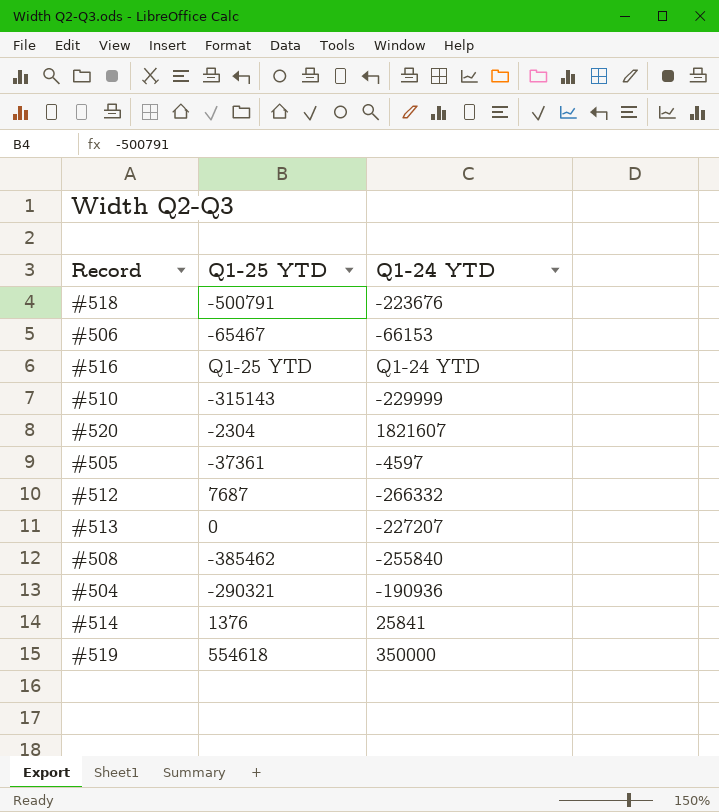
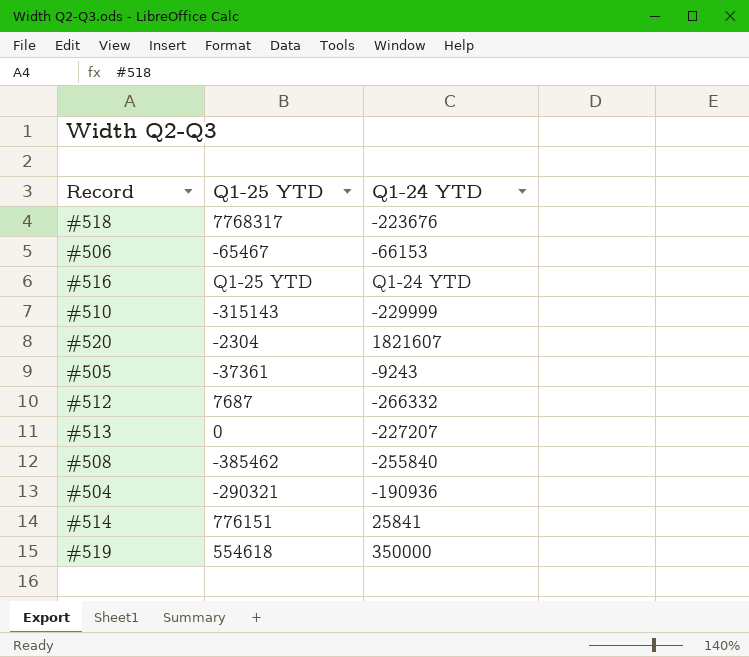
#518 | Q1-25 YTD: -500791 -> 7768317
#505 | Q1-24 YTD: -4597 -> -9243
#514 | Q1-25 YTD: 1376 -> 776151

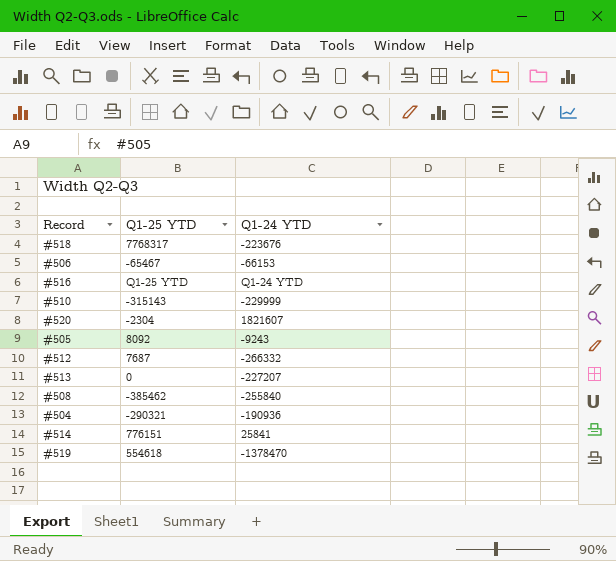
#505 | Q1-25 YTD: -37361 -> 8092
#519 | Q1-24 YTD: 350000 -> -1378470

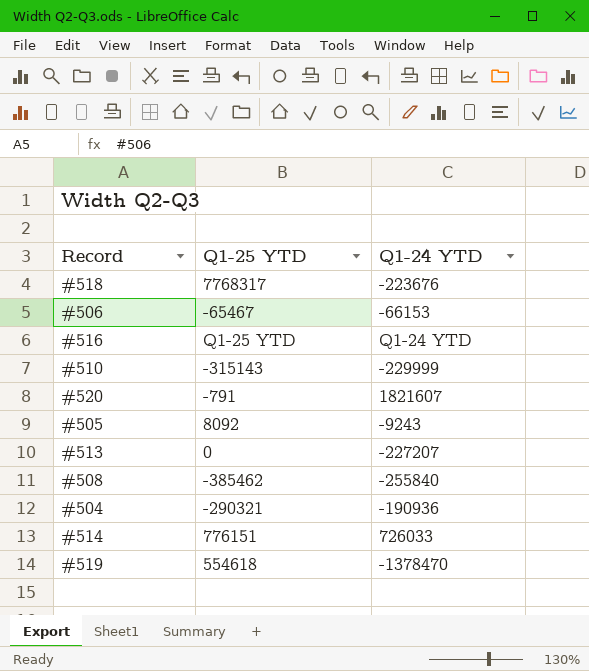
row #512: 7687 | -266332 -> none
#520 | Q1-25 YTD: -2304 -> -791
#514 | Q1-24 YTD: 25841 -> 726033

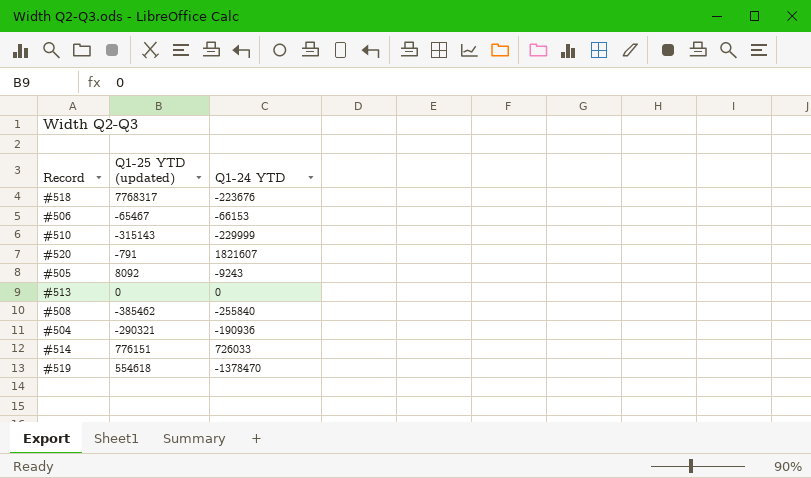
column name: Q1-25 YTD -> Q1-25 YTD (updated)
row #516: Q1-25 YTD | Q1-24 YTD -> none
#513 | Q1-24 YTD: -227207 -> 0

